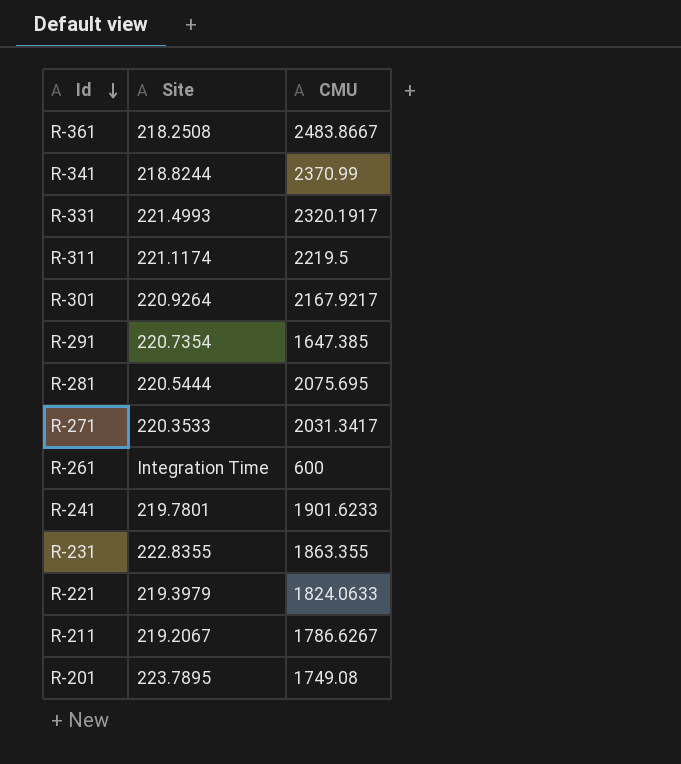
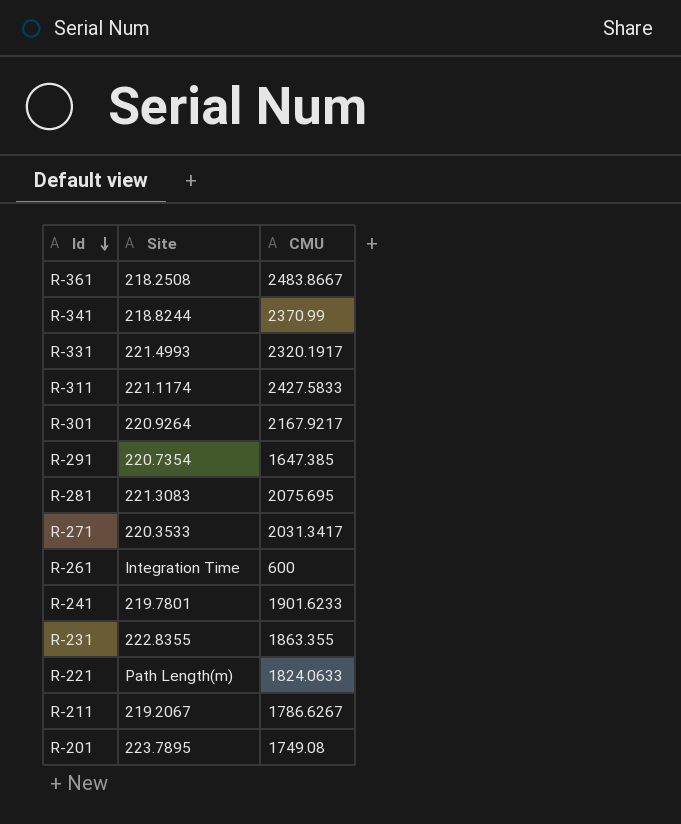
R-311 | CMU: 2219.5 -> 2427.5833
R-281 | Site: 220.5444 -> 221.3083
R-221 | Site: 219.3979 -> Path Length(m)

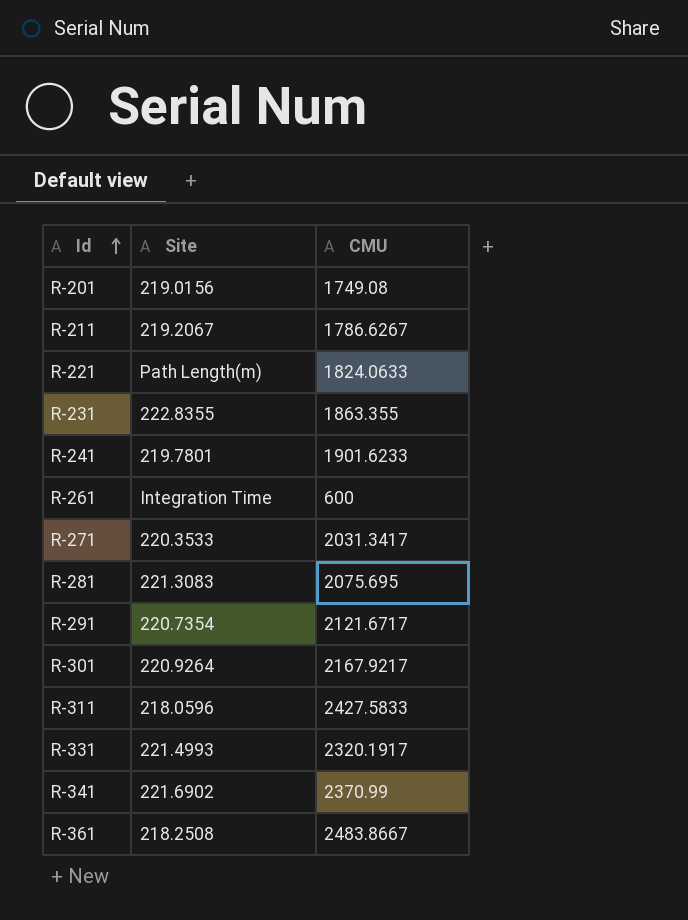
row order: Id descending -> Id ascending
R-201 | Site: 223.7895 -> 219.0156
R-291 | CMU: 1647.385 -> 2121.6717
R-311 | Site: 221.1174 -> 218.0596
R-341 | Site: 218.8244 -> 221.6902

